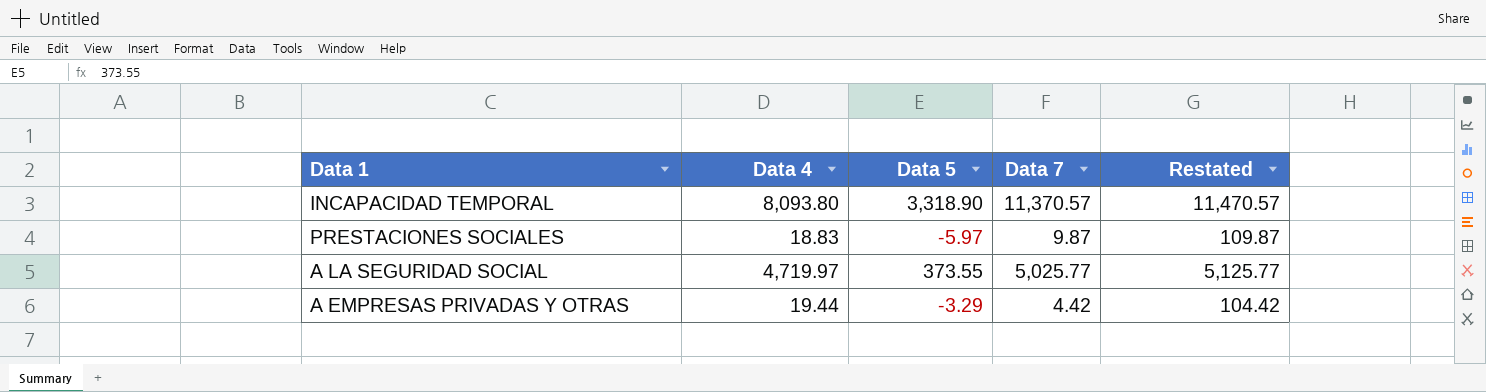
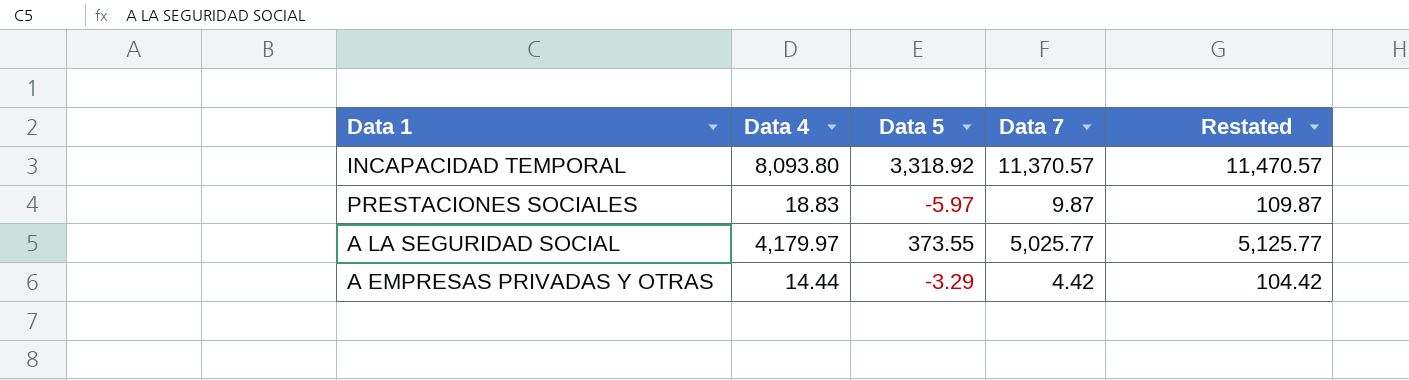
INCAPACIDAD TEMPORAL | Data 5: 3,318.90 -> 3,318.92
A LA SEGURIDAD SOCIAL | Data 4: 4,719.97 -> 4,179.97
A EMPRESAS PRIVADAS Y OTRAS | Data 4: 19.44 -> 14.44

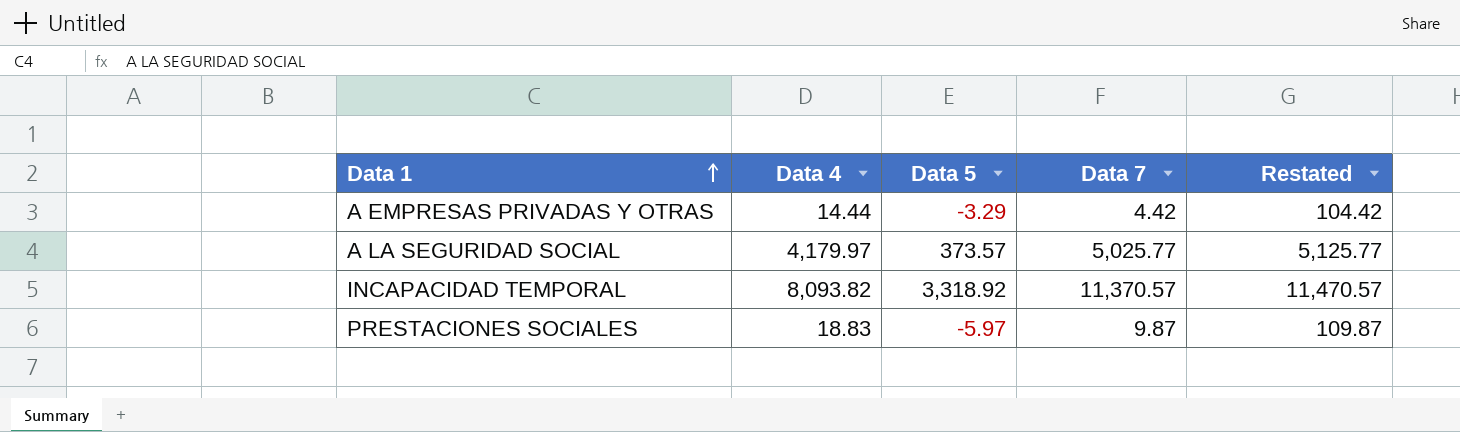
row order: none -> Data 1 ascending
A LA SEGURIDAD SOCIAL | Data 5: 373.55 -> 373.57
INCAPACIDAD TEMPORAL | Data 4: 8,093.80 -> 8,093.82

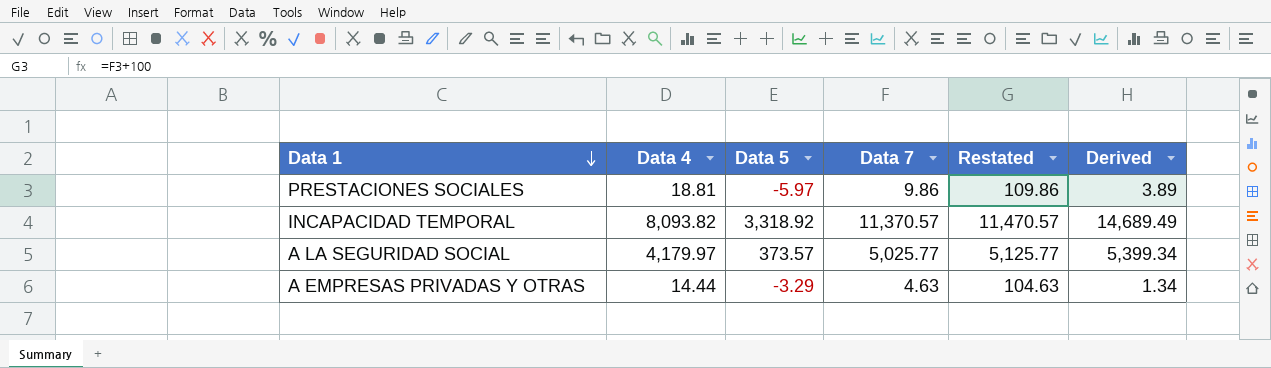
row order: Data 1 ascending -> Data 1 descending
column Derived | formula: none -> [Data 5] + [Data 7]
PRESTACIONES SOCIALES | Data 4: 18.83 -> 18.81
PRESTACIONES SOCIALES | Data 7: 9.87 -> 9.86
PRESTACIONES SOCIALES | Restated: 109.87 -> 109.86
A EMPRESAS PRIVADAS Y OTRAS | Data 7: 4.42 -> 4.63
A EMPRESAS PRIVADAS Y OTRAS | Restated: 104.42 -> 104.63

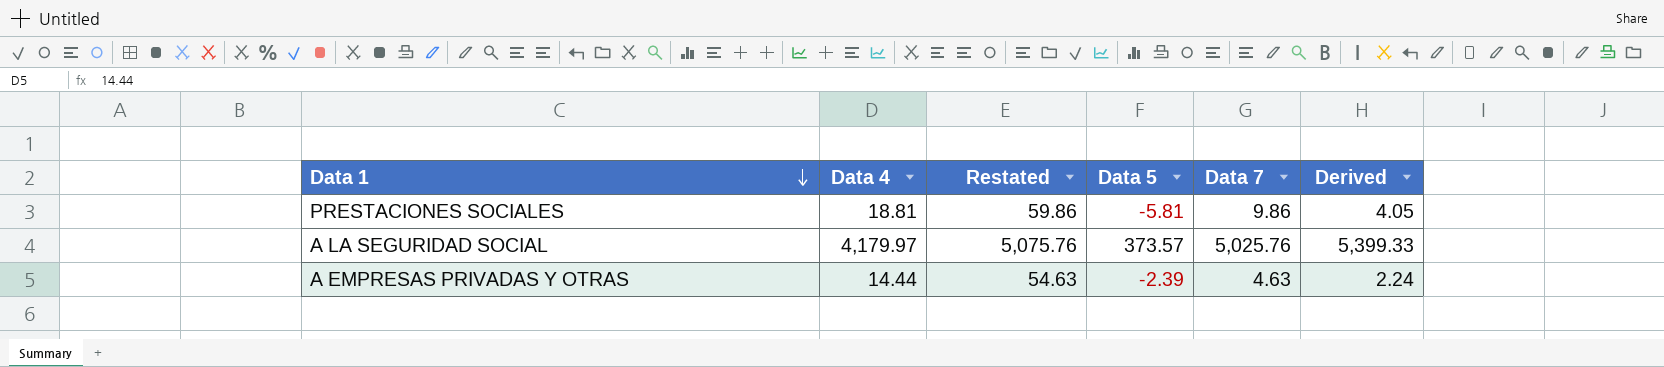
column Restated | formula: [Data 7] + 100 -> [Data 7] + 50
column Restated | position: 5 -> 3
row INCAPACIDAD TEMPORAL: 8,093.82 | 3,318.92 | 11,370.57 | 11,470.57 | 14,689.49 -> none
PRESTACIONES SOCIALES | Data 5: -5.97 -> -5.81
PRESTACIONES SOCIALES | Derived: 3.89 -> 4.05
A LA SEGURIDAD SOCIAL | Data 7: 5,025.77 -> 5,025.76
A LA SEGURIDAD SOCIAL | Derived: 5,399.34 -> 5,399.33
A EMPRESAS PRIVADAS Y OTRAS | Data 5: -3.29 -> -2.39
A EMPRESAS PRIVADAS Y OTRAS | Derived: 1.34 -> 2.24

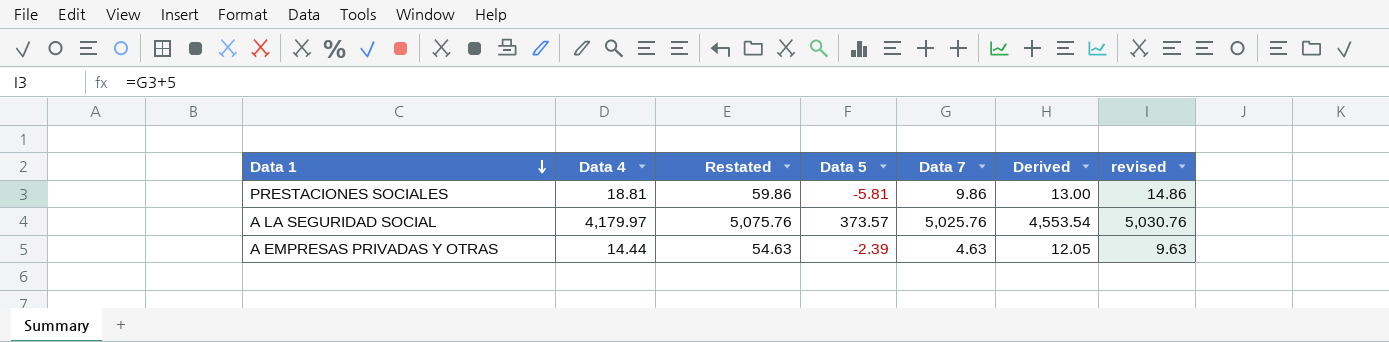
column Derived | formula: [Data 5] + [Data 7] -> [Data 4] + [Data 5]
column revised | formula: none -> [Data 7] + 5

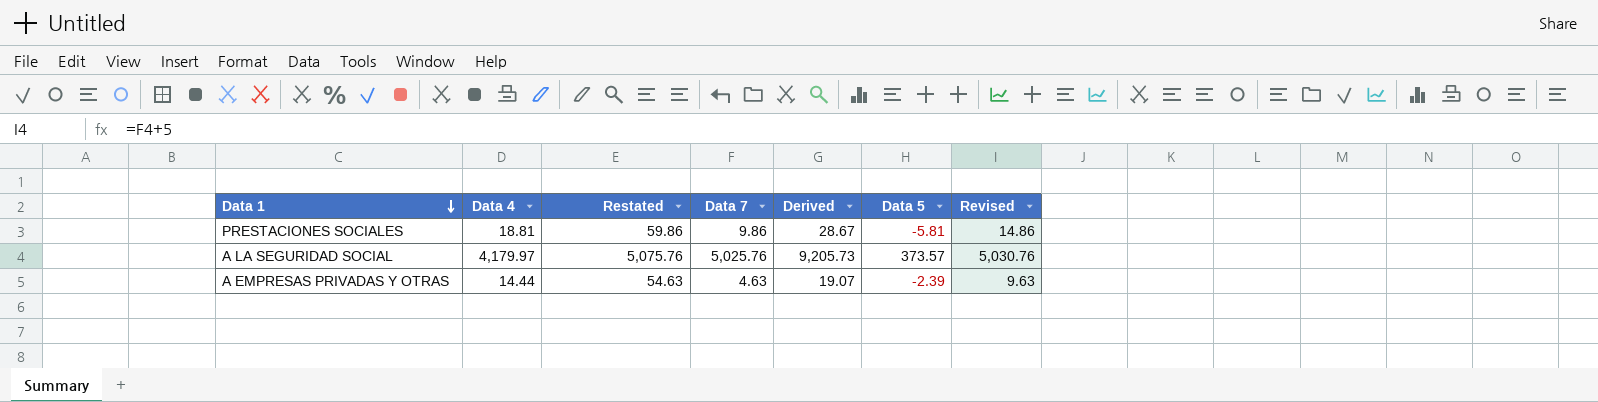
column Derived | formula: [Data 4] + [Data 5] -> [Data 4] + [Data 7]
column Data 5 | position: 4 -> 6
column name: revised -> Revised

